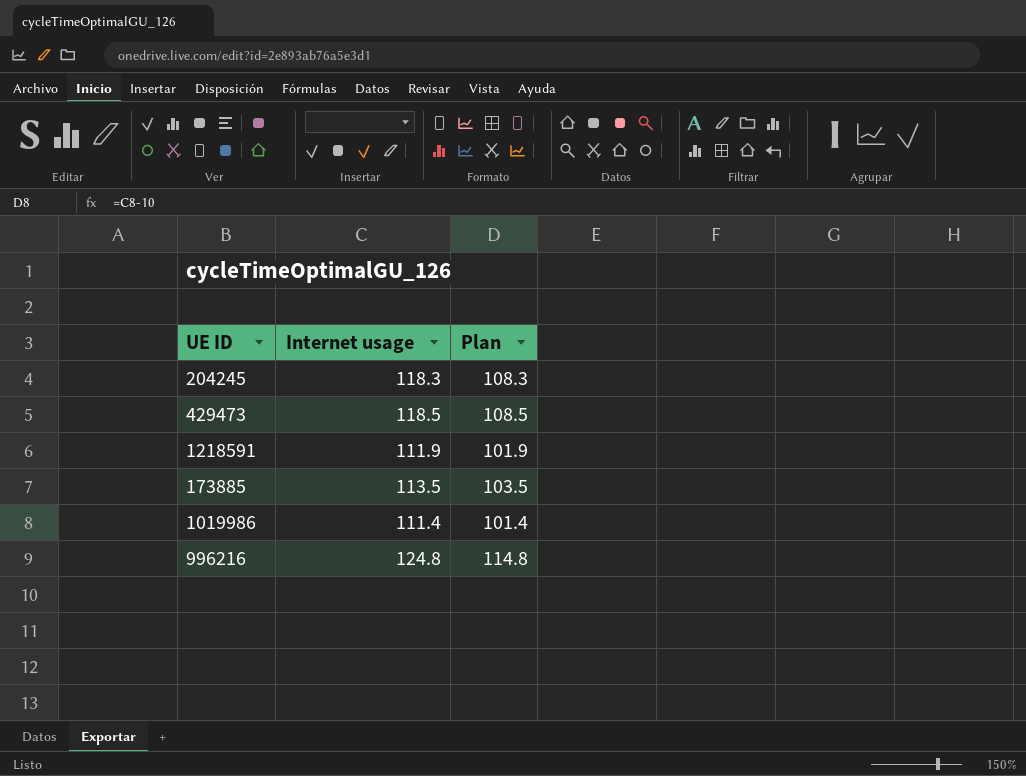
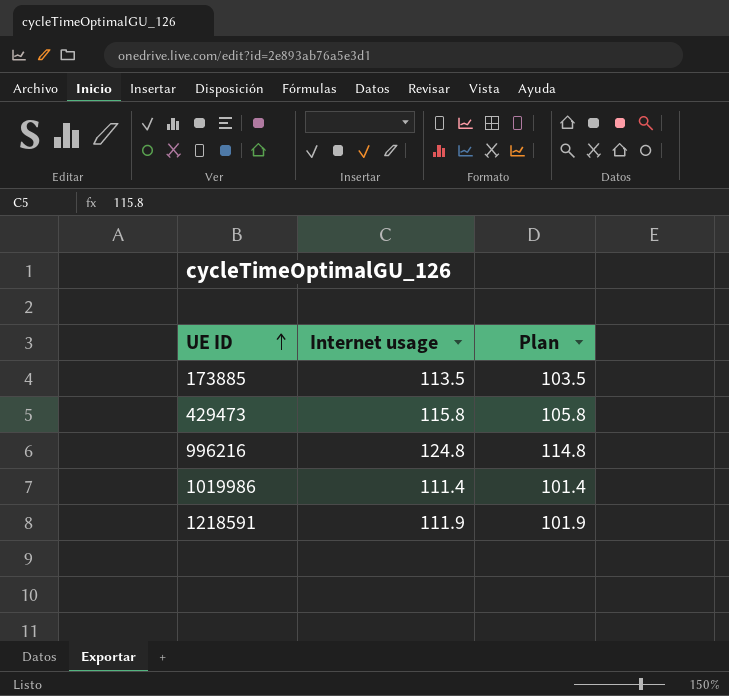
row order: none -> UE ID ascending
row 204245: 118.3 | 108.3 -> none
429473 | Internet usage: 118.5 -> 115.8
429473 | Plan: 108.5 -> 105.8

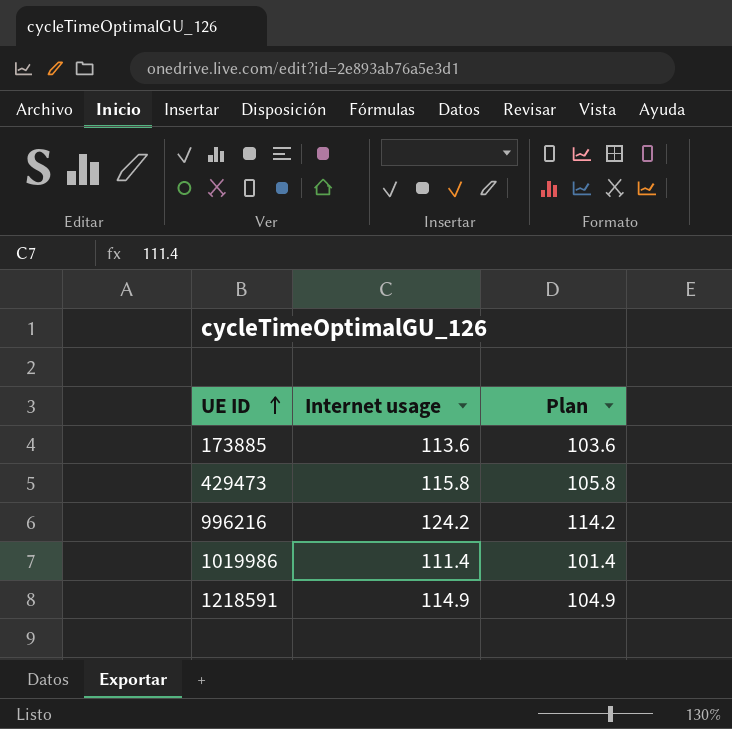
173885 | Internet usage: 113.5 -> 113.6
173885 | Plan: 103.5 -> 103.6
996216 | Internet usage: 124.8 -> 124.2
996216 | Plan: 114.8 -> 114.2
1218591 | Internet usage: 111.9 -> 114.9
1218591 | Plan: 101.9 -> 104.9

